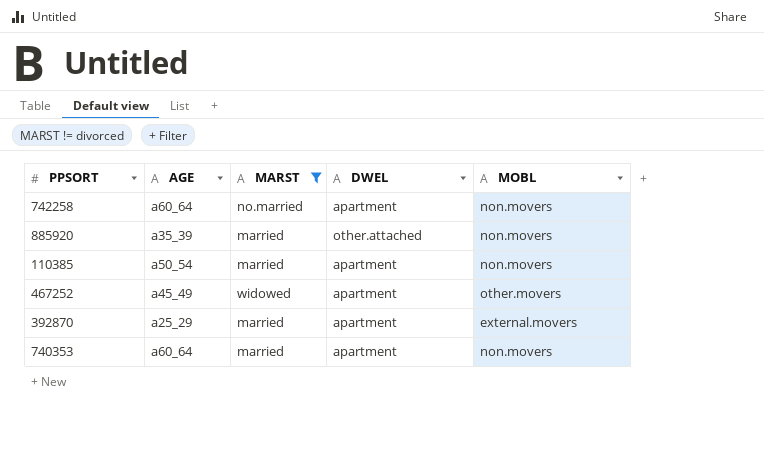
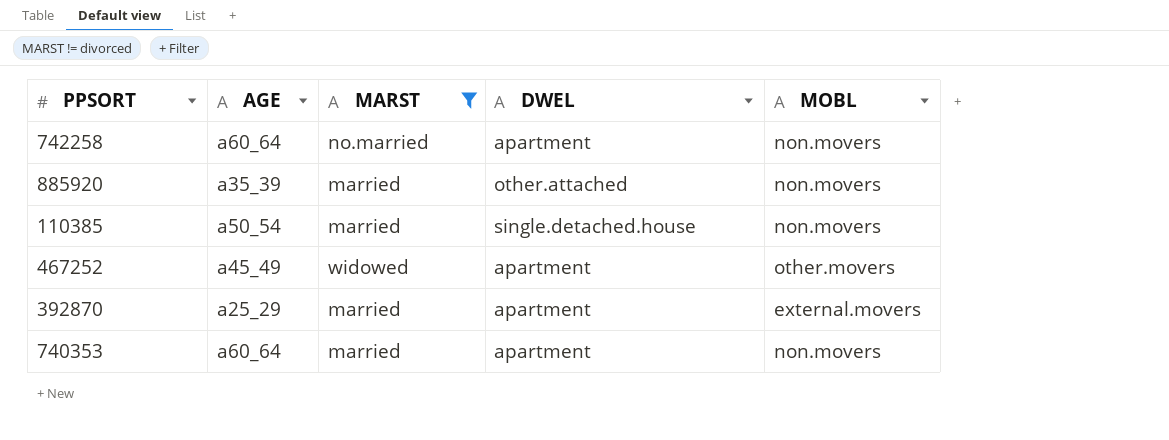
110385 | DWEL: apartment -> single.detached.house

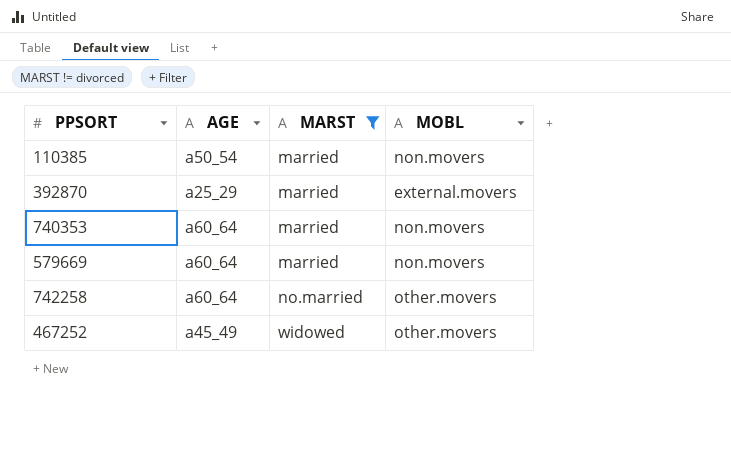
row order: none -> MARST ascending
column DWEL | position: 4 -> none
row 885920: a35_39 | married | other.attached | non.movers -> none
row 579669: none -> a60_64 | married | non.movers
742258 | MOBL: non.movers -> other.movers

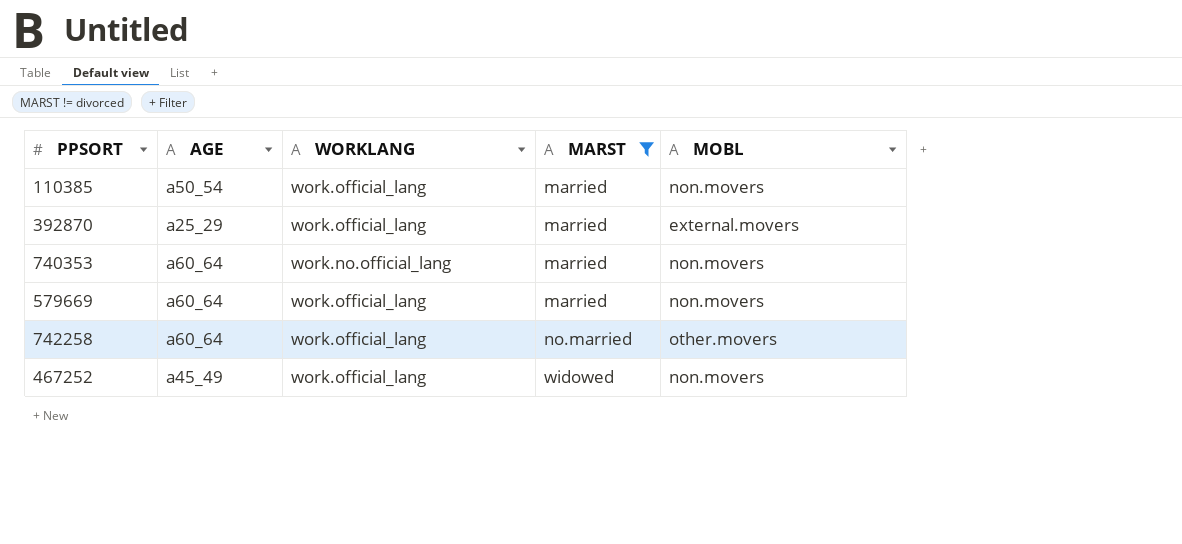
column WORKLANG | position: none -> 3
467252 | MOBL: other.movers -> non.movers

